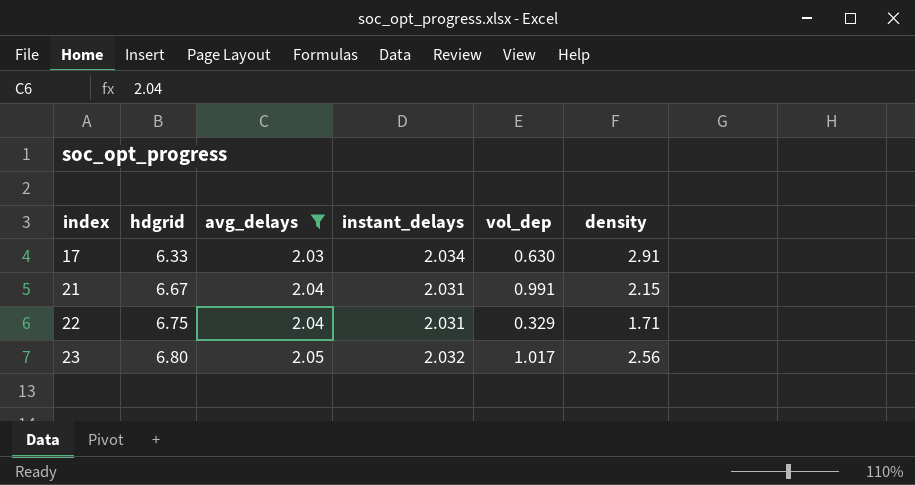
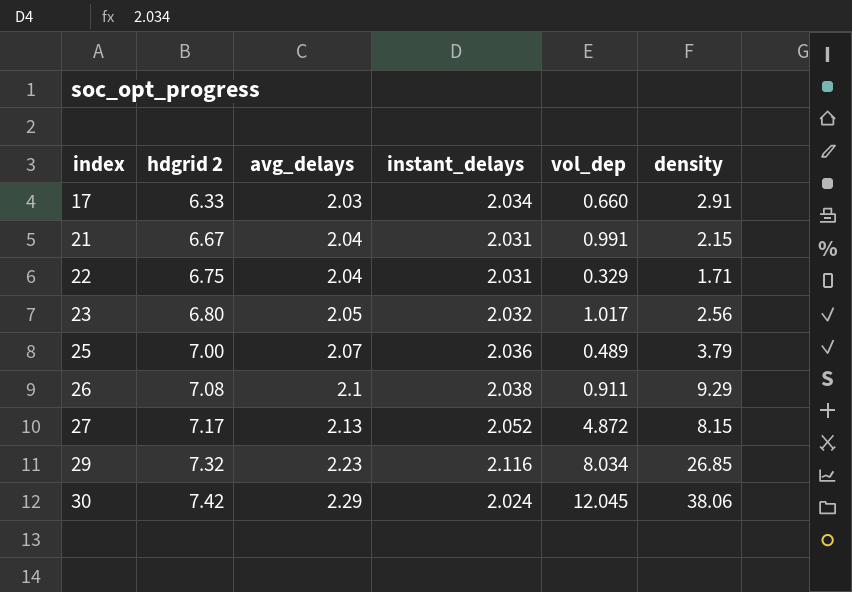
filter: avg_delays <= 2.05 -> none
column name: hdgrid -> hdgrid 2
17 | vol_dep: 0.630 -> 0.660

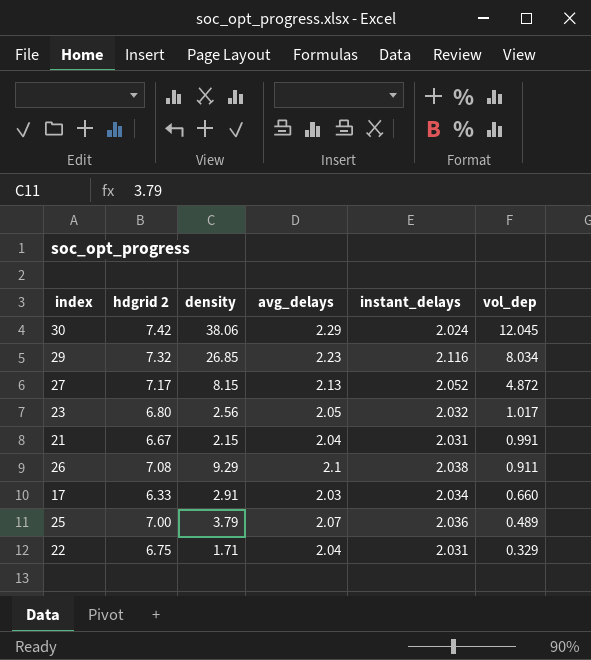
row order: index ascending -> vol_dep descending
column density | position: 6 -> 3

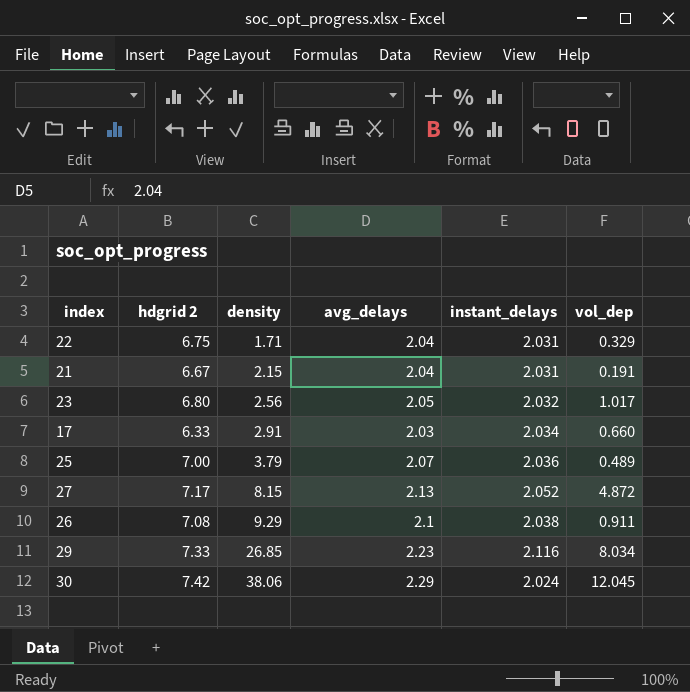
row order: vol_dep descending -> density ascending
21 | vol_dep: 0.991 -> 0.191
29 | hdgrid 2: 7.32 -> 7.33

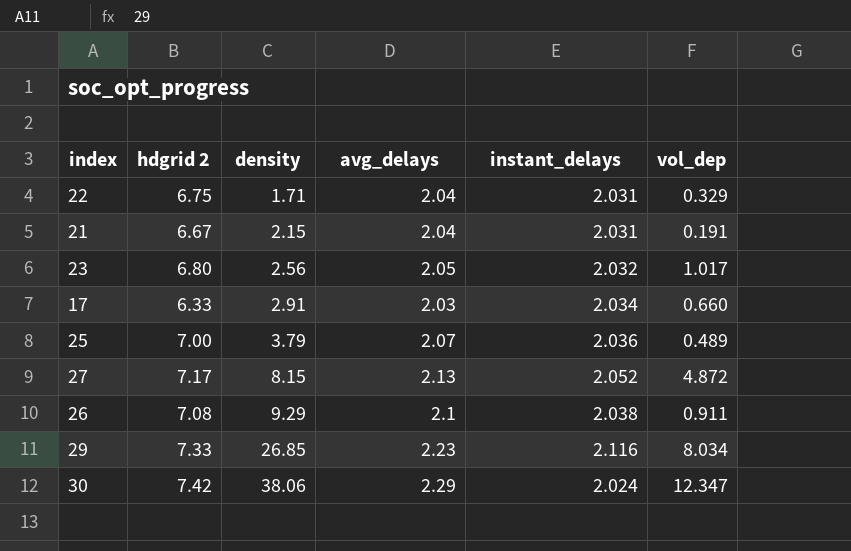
30 | vol_dep: 12.045 -> 12.347

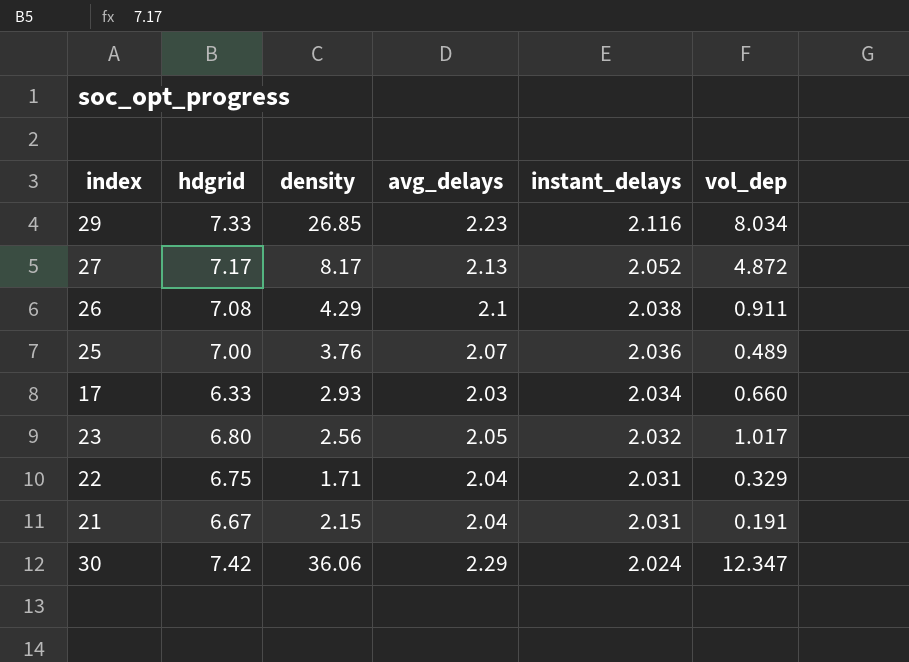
row order: density ascending -> instant_delays descending
column name: hdgrid 2 -> hdgrid
27 | density: 8.15 -> 8.17
26 | density: 9.29 -> 4.29
25 | density: 3.79 -> 3.76
17 | density: 2.91 -> 2.93
30 | density: 38.06 -> 36.06

